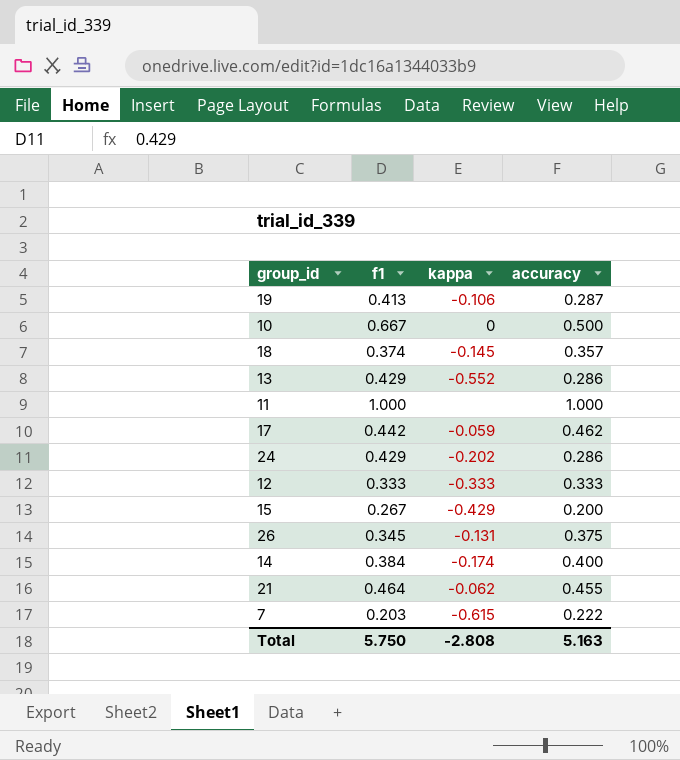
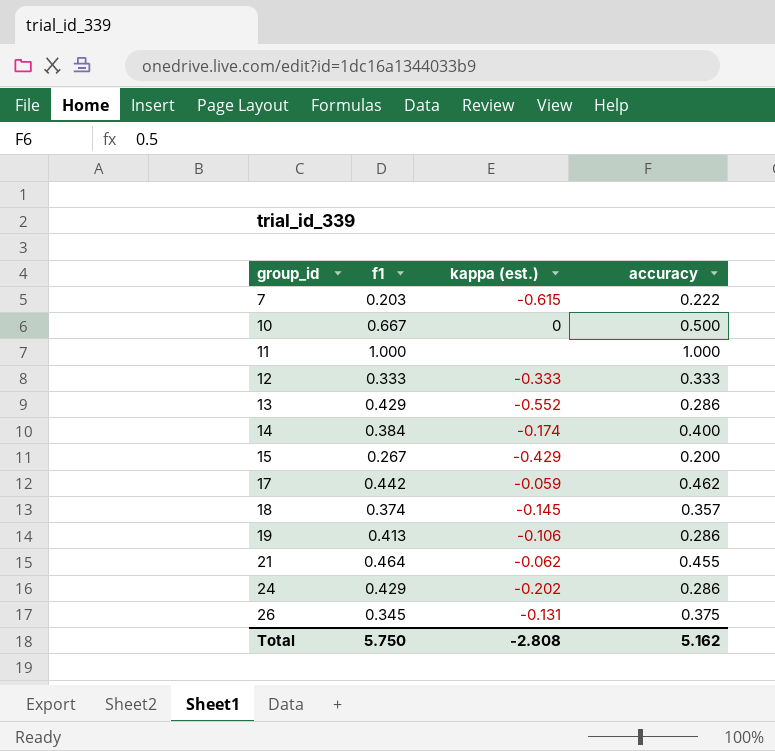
row order: none -> group_id ascending
column name: kappa -> kappa (est.)
19 | accuracy: 0.287 -> 0.286
Total | accuracy: 5.163 -> 5.162

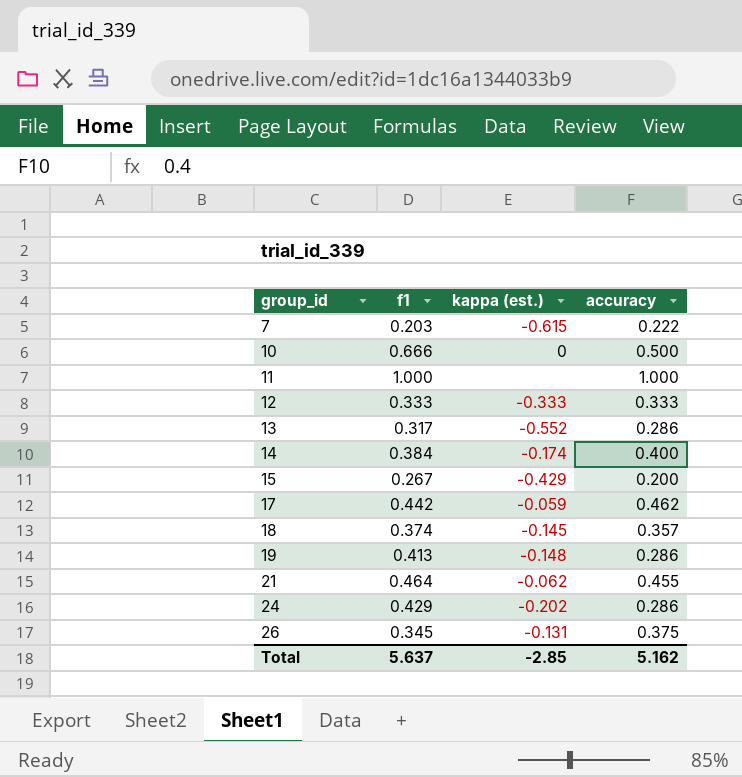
10 | f1: 0.667 -> 0.666
13 | f1: 0.429 -> 0.317
19 | kappa (est.): -0.106 -> -0.148
Total | f1: 5.750 -> 5.637
Total | kappa (est.): -2.808 -> -2.85

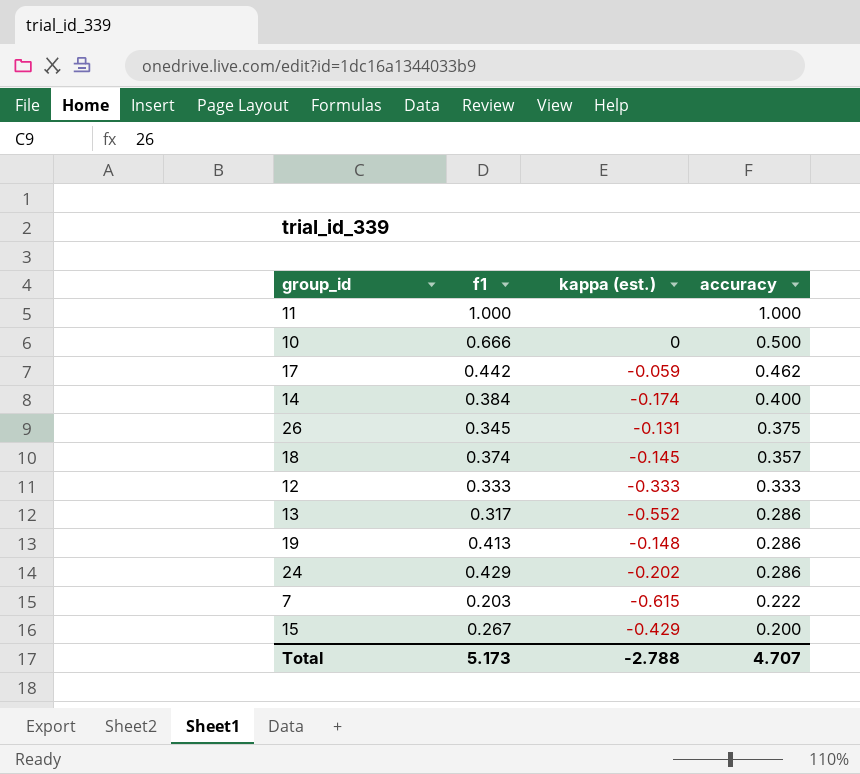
row order: group_id ascending -> accuracy descending
row 21: 0.464 | -0.062 | 0.455 -> none
Total | f1: 5.637 -> 5.173
Total | kappa (est.): -2.85 -> -2.788
Total | accuracy: 5.162 -> 4.707

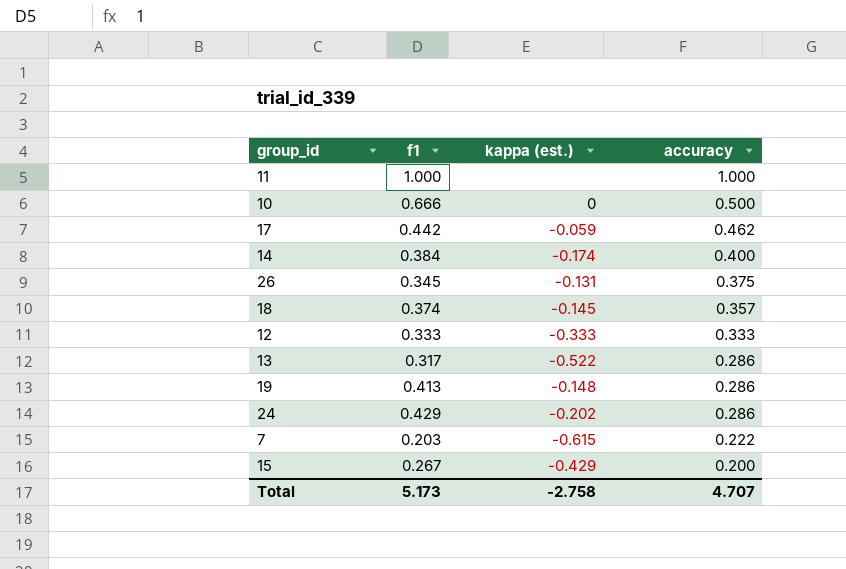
13 | kappa (est.): -0.552 -> -0.522
Total | kappa (est.): -2.788 -> -2.758

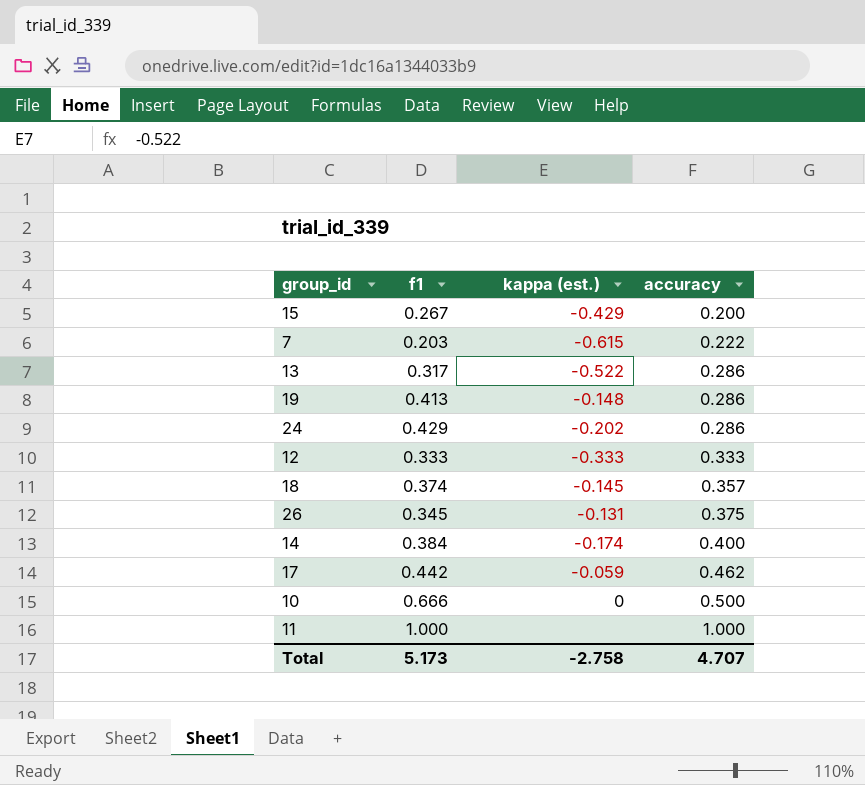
row order: accuracy descending -> accuracy ascending

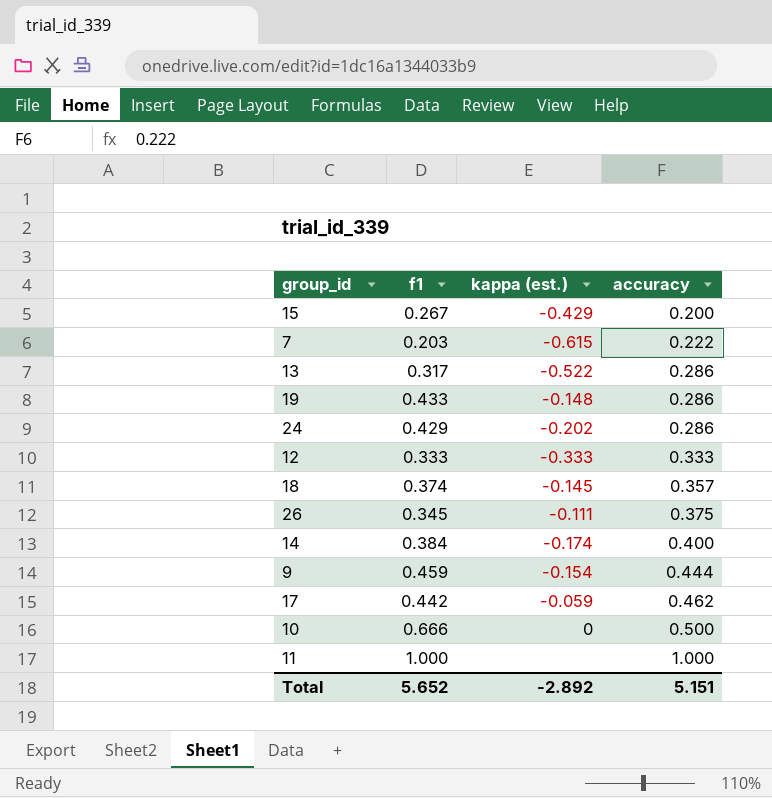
19 | f1: 0.413 -> 0.433
26 | kappa (est.): -0.131 -> -0.111
row 9: none -> 0.459 | -0.154 | 0.444
Total | f1: 5.173 -> 5.652
Total | kappa (est.): -2.758 -> -2.892
Total | accuracy: 4.707 -> 5.151

